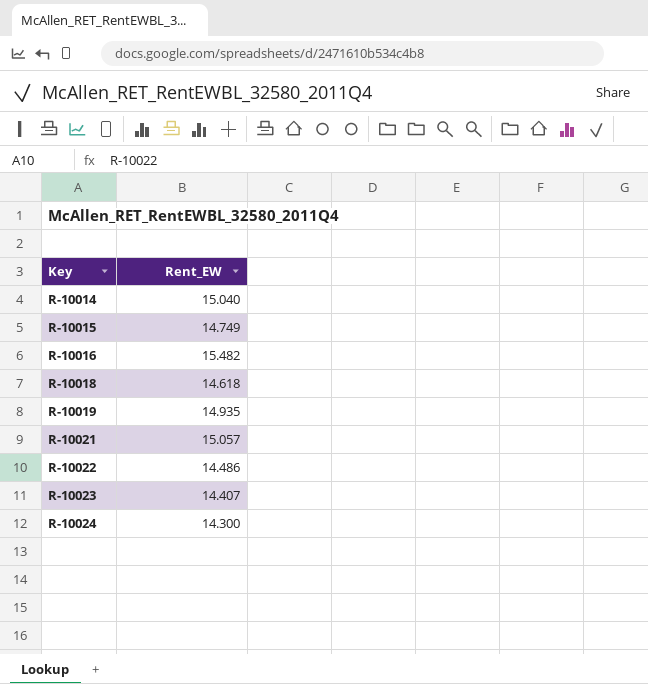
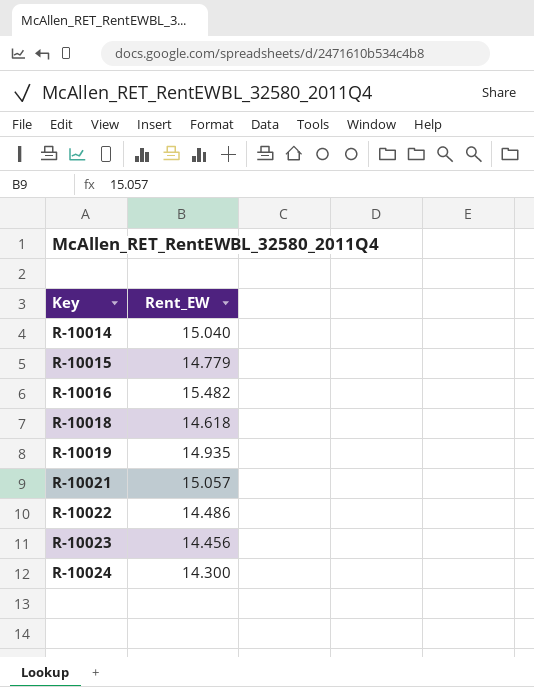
R-10015 | Rent_EW: 14.749 -> 14.779
R-10023 | Rent_EW: 14.407 -> 14.456

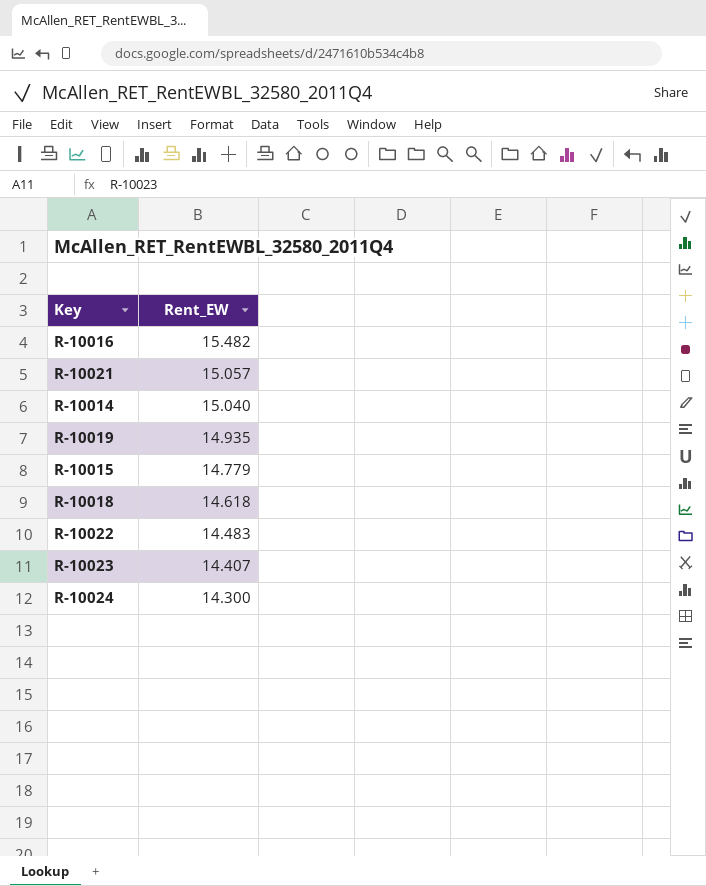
row order: Key ascending -> Rent_EW descending
R-10022 | Rent_EW: 14.486 -> 14.483
R-10023 | Rent_EW: 14.456 -> 14.407

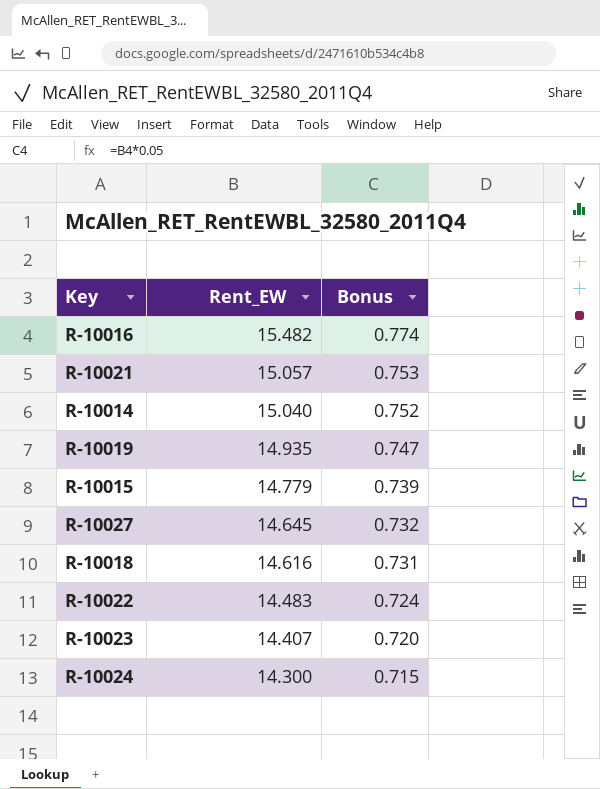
column Bonus | formula: none -> [Rent_EW] * 0.05
row R-10027: none -> 14.645 | 0.732
R-10018 | Rent_EW: 14.618 -> 14.616

